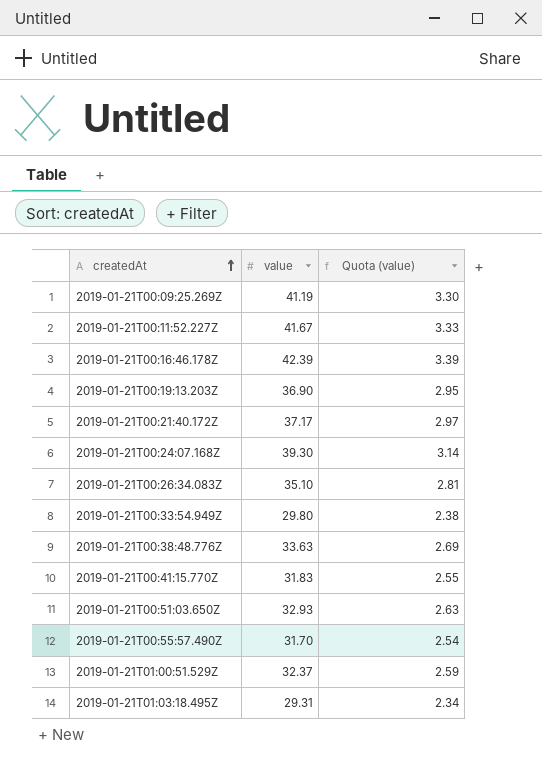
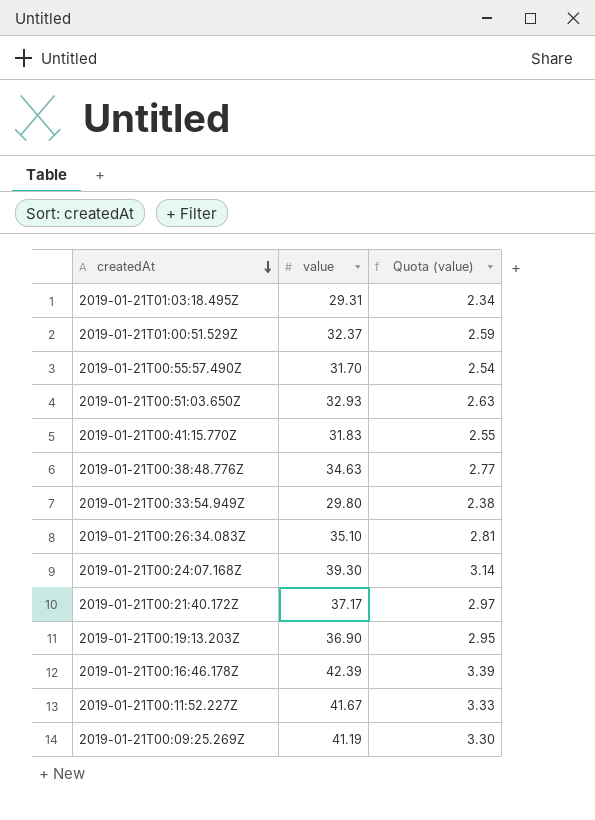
row order: createdAt ascending -> createdAt descending
2019-01-21T00:38:48.776Z | value: 33.63 -> 34.63
2019-01-21T00:38:48.776Z | Quota (value): 2.69 -> 2.77

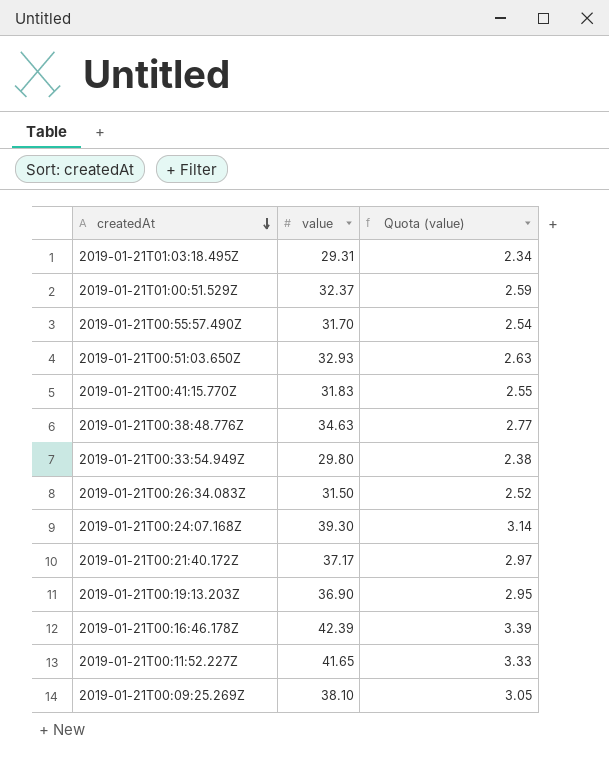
2019-01-21T00:26:34.083Z | value: 35.10 -> 31.50
2019-01-21T00:26:34.083Z | Quota (value): 2.81 -> 2.52
2019-01-21T00:11:52.227Z | value: 41.67 -> 41.65
2019-01-21T00:09:25.269Z | value: 41.19 -> 38.10
2019-01-21T00:09:25.269Z | Quota (value): 3.30 -> 3.05

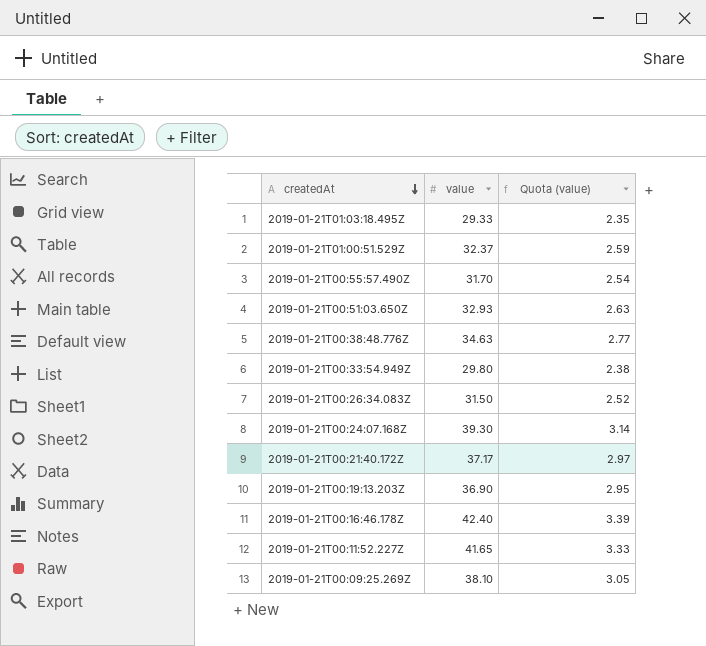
row 2019-01-21T00:41:15.770Z: 31.83 | 2.55 -> none
2019-01-21T01:03:18.495Z | value: 29.31 -> 29.33
2019-01-21T01:03:18.495Z | Quota (value): 2.34 -> 2.35
2019-01-21T00:16:46.178Z | value: 42.39 -> 42.40

